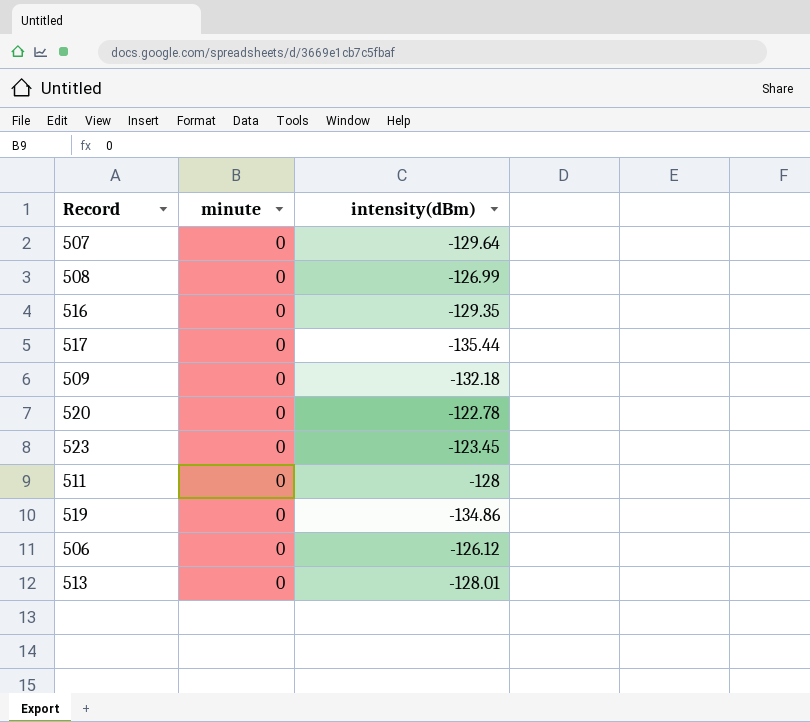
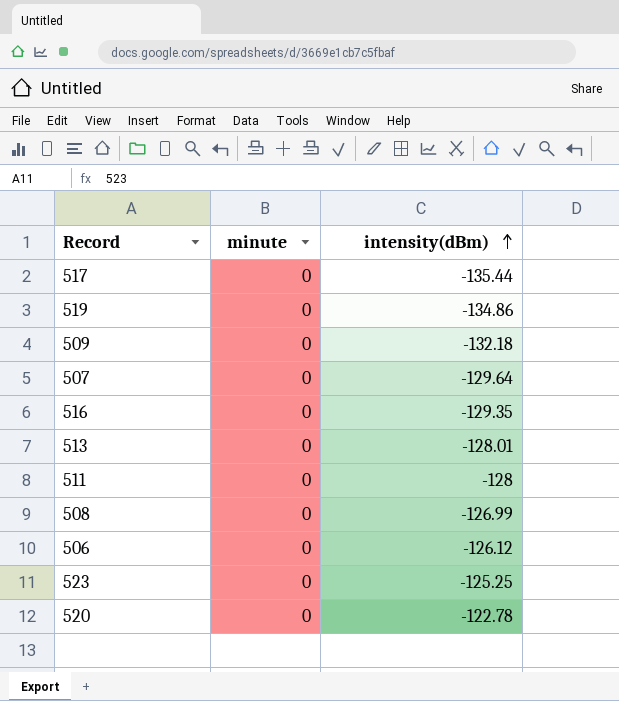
row order: none -> intensity(dBm) ascending
523 | intensity(dBm): -123.45 -> -125.25

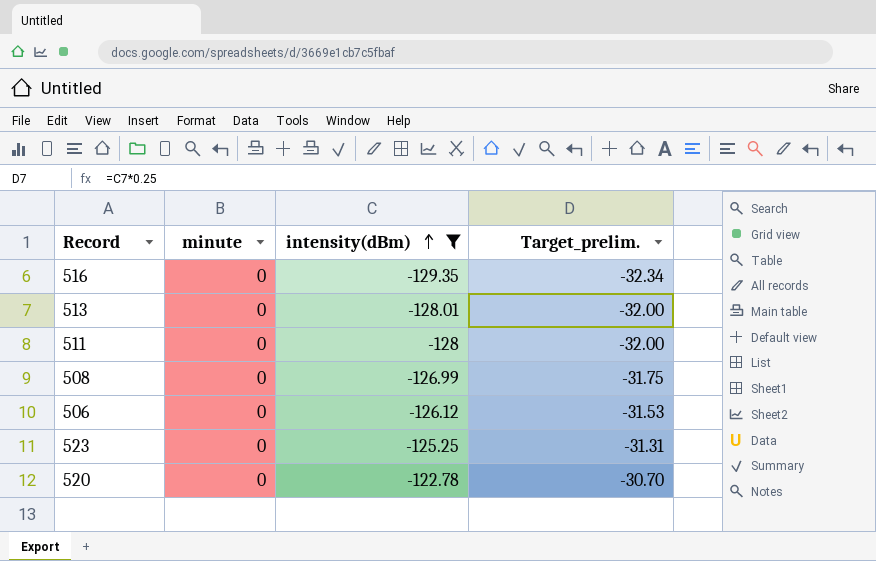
filter: none -> intensity(dBm) >= -129.35
column Target_prelim. | formula: none -> [intensity(dBm)] * 0.25

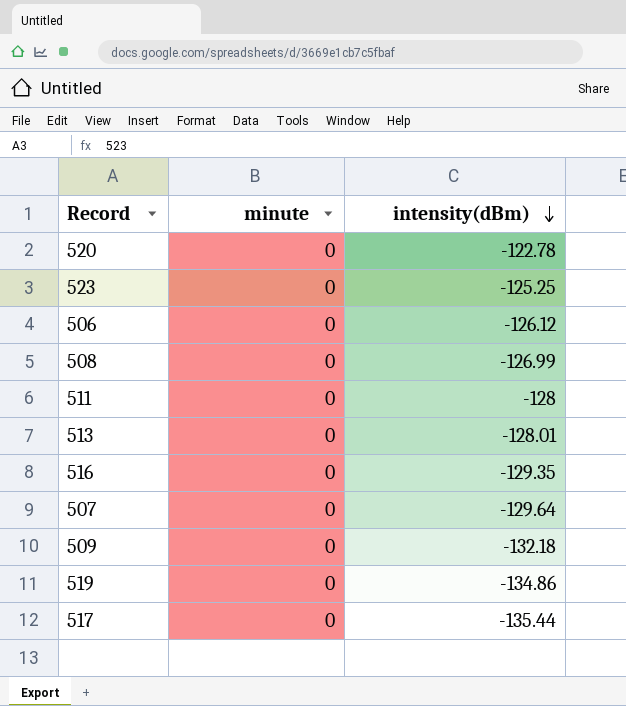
filter: intensity(dBm) >= -129.35 -> none
row order: intensity(dBm) ascending -> intensity(dBm) descending
column Target_prelim. | formula: [intensity(dBm)] * 0.25 -> none

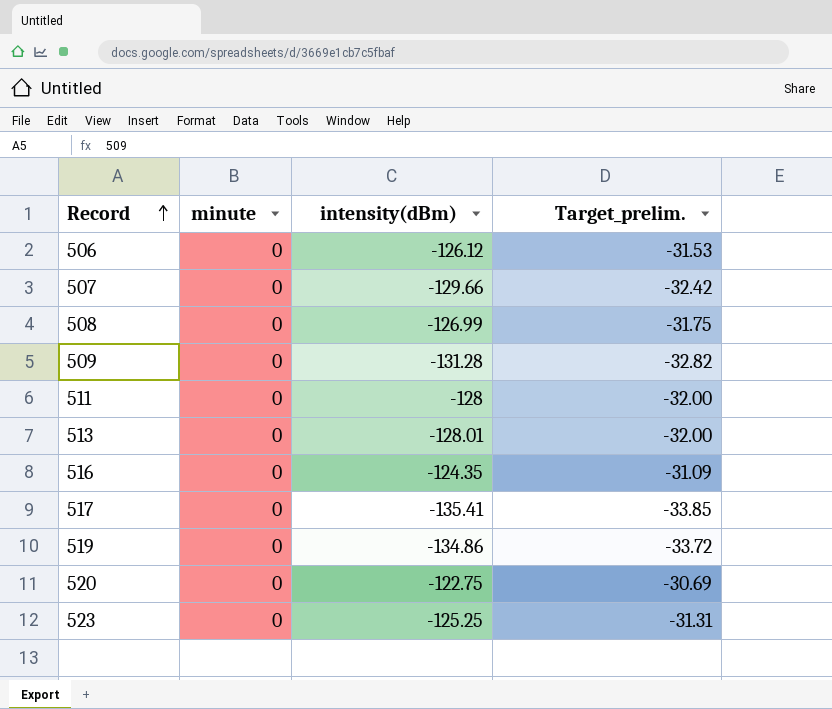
row order: intensity(dBm) descending -> Record ascending
column Target_prelim. | formula: none -> [intensity(dBm)] * 0.25
507 | intensity(dBm): -129.64 -> -129.66
509 | intensity(dBm): -132.18 -> -131.28
516 | intensity(dBm): -129.35 -> -124.35
517 | intensity(dBm): -135.44 -> -135.41
520 | intensity(dBm): -122.78 -> -122.75

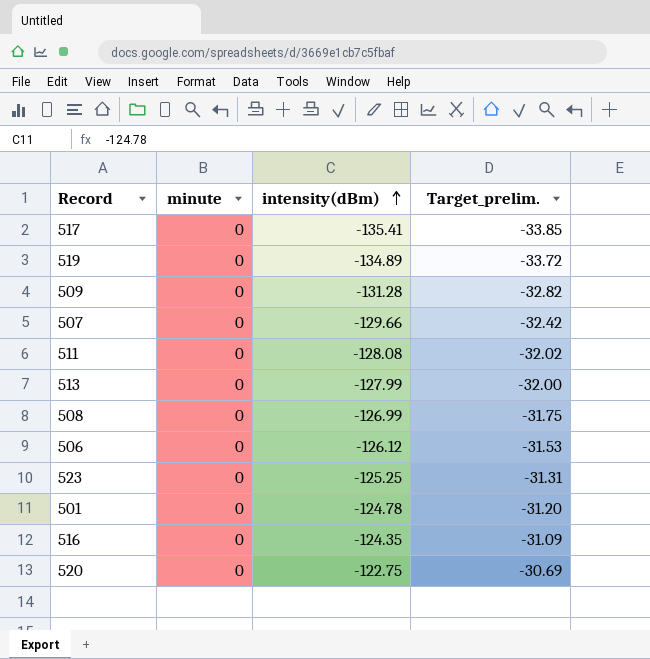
row order: Record ascending -> intensity(dBm) ascending
519 | intensity(dBm): -134.86 -> -134.89
511 | intensity(dBm): -128 -> -128.08
511 | Target_prelim.: -32.00 -> -32.02
513 | intensity(dBm): -128.01 -> -127.99
row 501: none -> 0 | -124.78 | -31.20

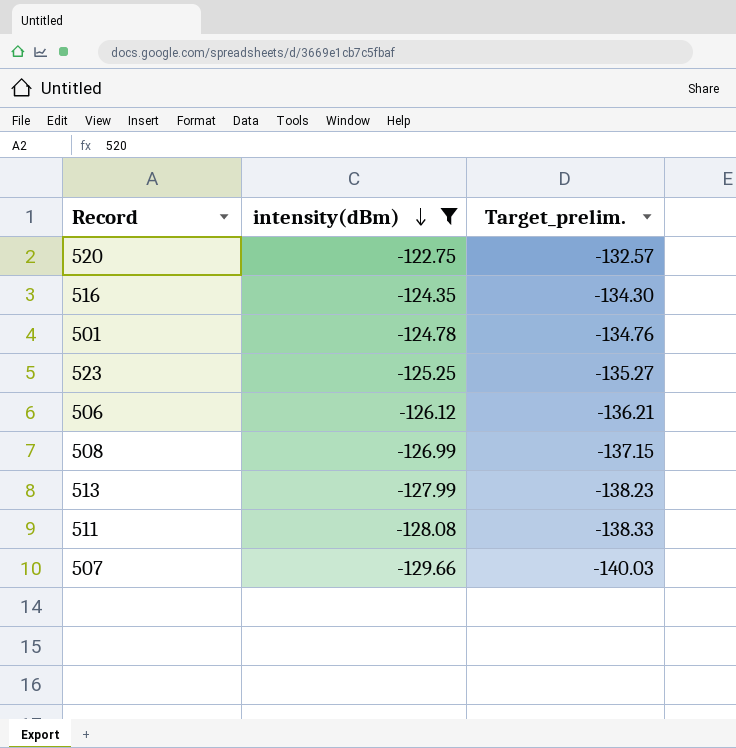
filter: none -> intensity(dBm) >= -129.66
row order: intensity(dBm) ascending -> intensity(dBm) descending
column minute | position: 2 -> none
column Target_prelim. | formula: [intensity(dBm)] * 0.25 -> [intensity(dBm)] * 1.08

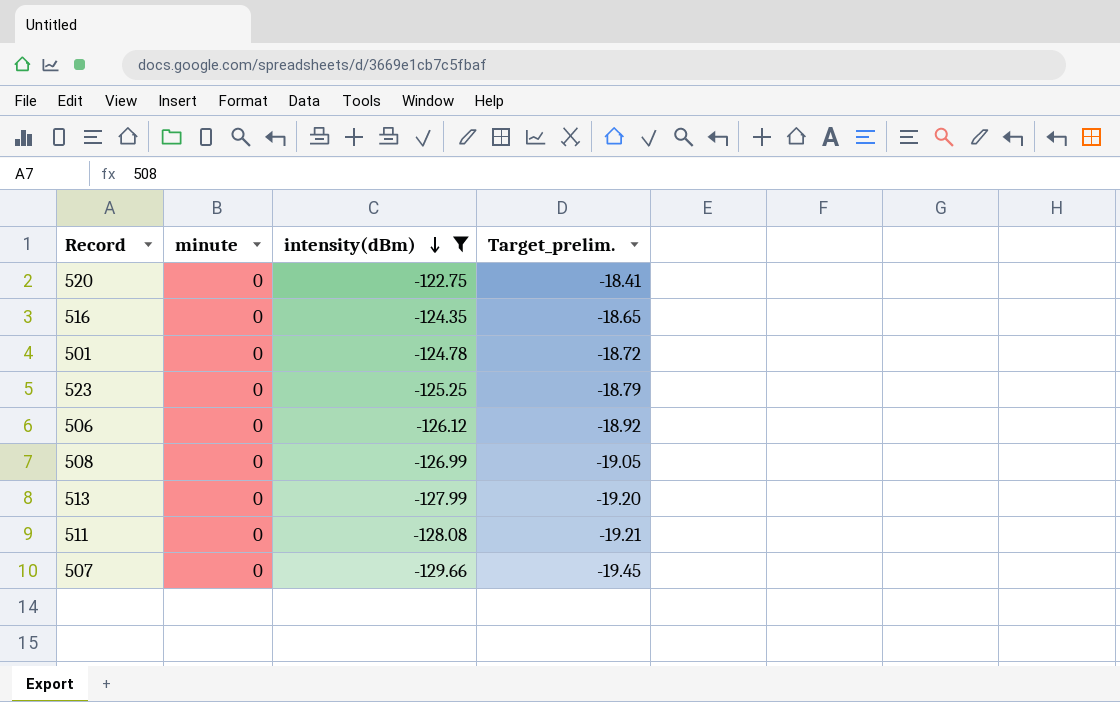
column minute | position: none -> 2
column Target_prelim. | formula: [intensity(dBm)] * 1.08 -> [intensity(dBm)] * 0.15

